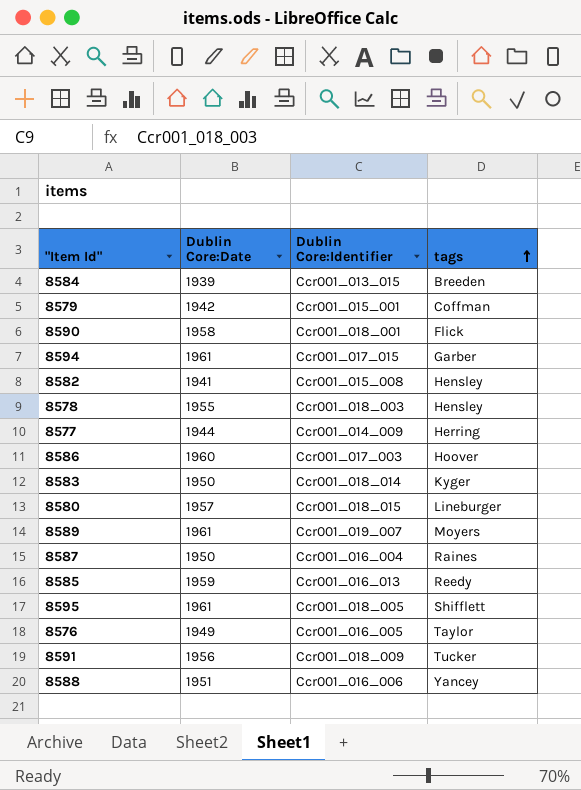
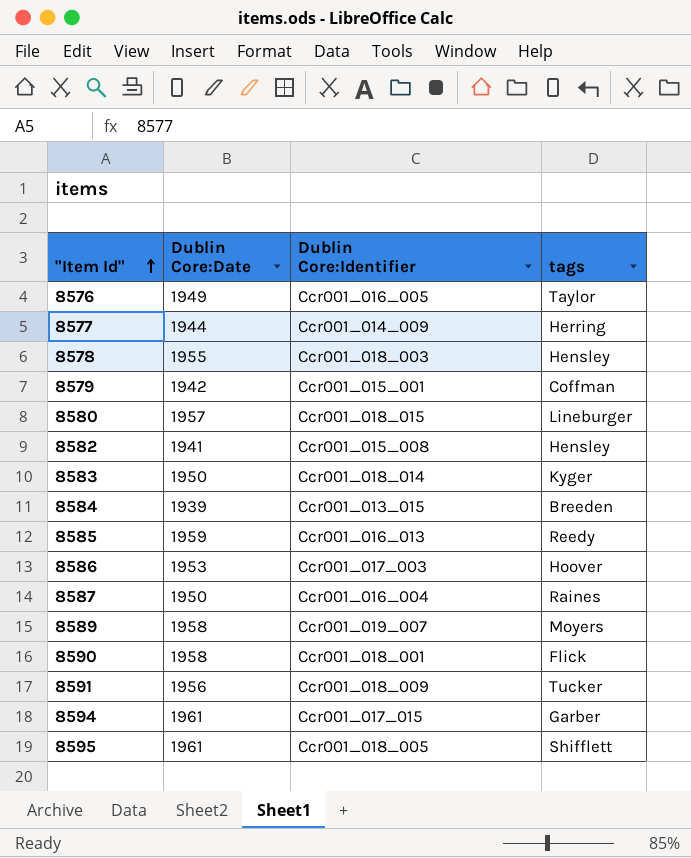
row order: tags ascending -> "Item Id" ascending
row 8588: 1951 | Ccr001_016_006 | Yancey -> none
8586 | Dublin Core:Date: 1960 -> 1953
8589 | Dublin Core:Date: 1961 -> 1958

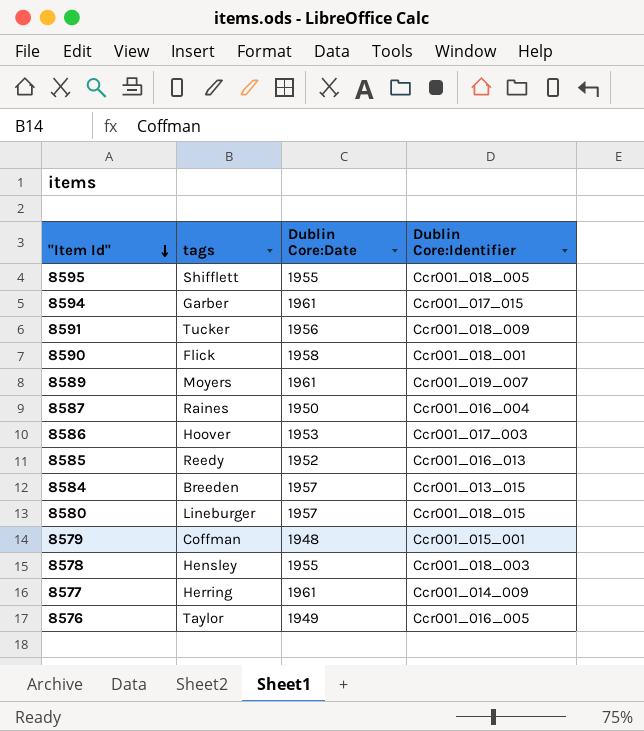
row order: "Item Id" ascending -> "Item Id" descending
column tags | position: 4 -> 2
row 8582: 1941 | Ccr001_015_008 | Hensley -> none
row 8583: 1950 | Ccr001_018_014 | Kyger -> none
8595 | Dublin Core:Date: 1961 -> 1955
8589 | Dublin Core:Date: 1958 -> 1961
8585 | Dublin Core:Date: 1959 -> 1952
8584 | Dublin Core:Date: 1939 -> 1957
8579 | Dublin Core:Date: 1942 -> 1948
8577 | Dublin Core:Date: 1944 -> 1961

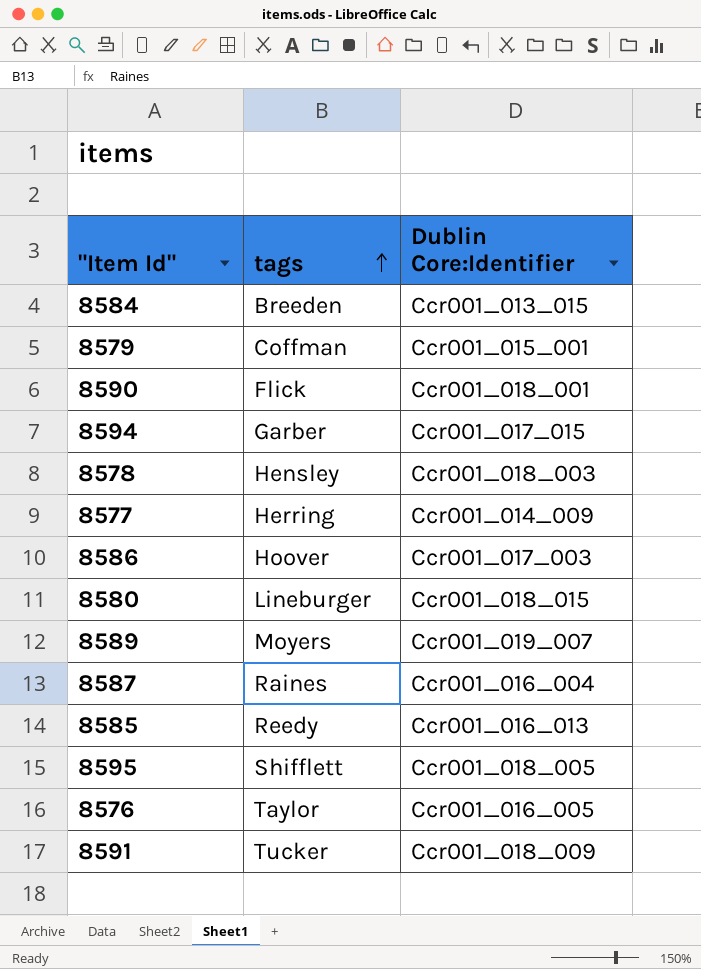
row order: "Item Id" descending -> tags ascending
column Dublin Core:Date | position: 3 -> none

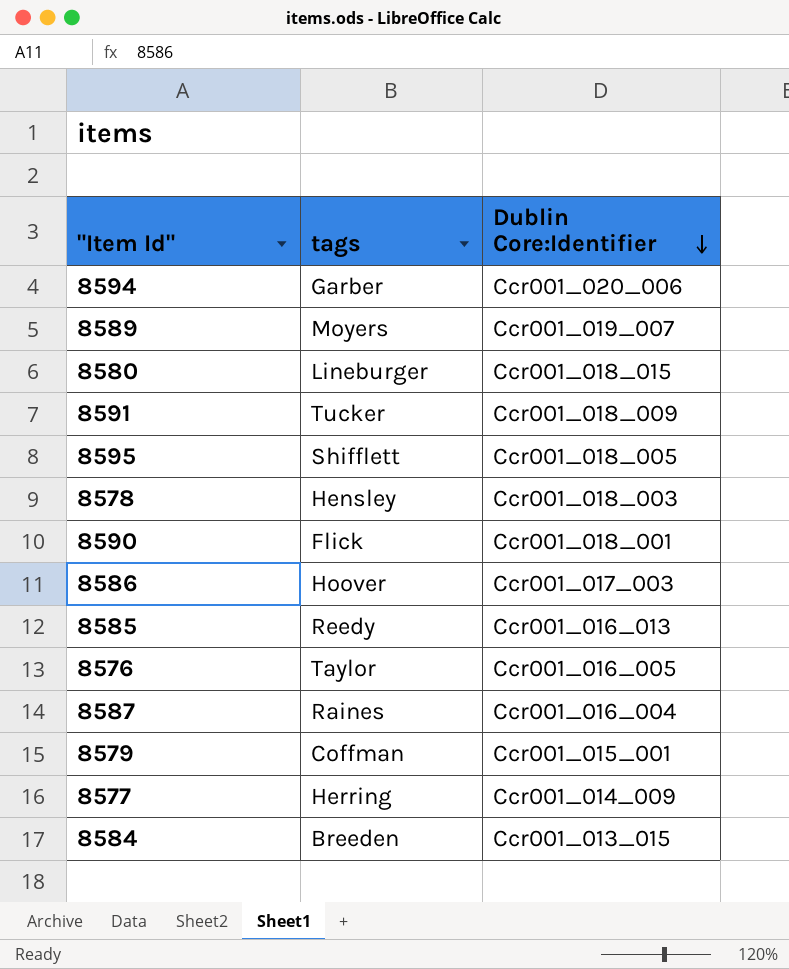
row order: tags ascending -> Dublin Core:Identifier descending
8594 | Dublin Core:Identifier: Ccr001_017_015 -> Ccr001_020_006

